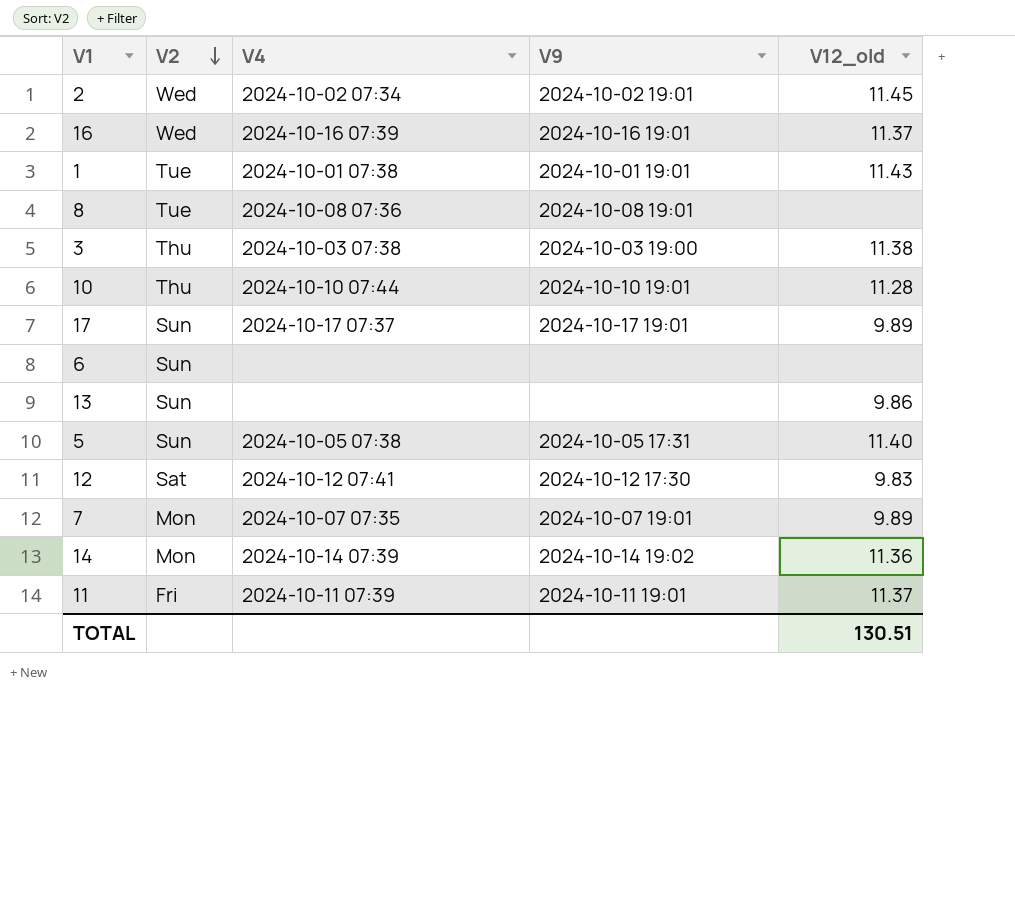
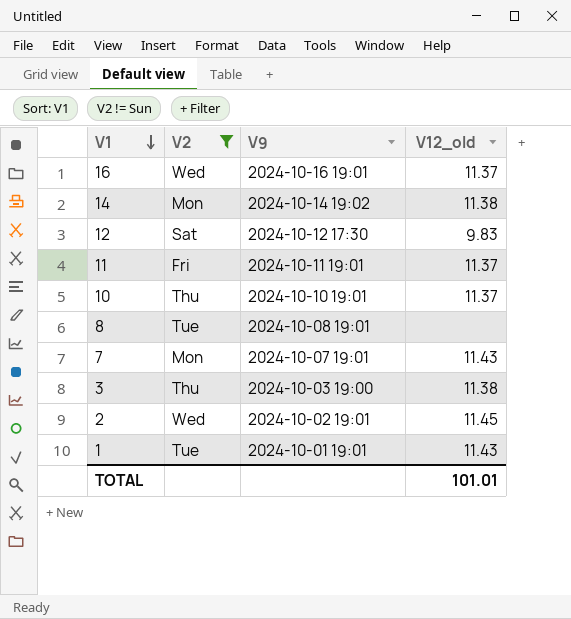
filter: none -> V2 != Sun
row order: V2 descending -> V1 descending
column V4 | position: 3 -> none
14 | V12_old: 11.36 -> 11.38
10 | V12_old: 11.28 -> 11.37
7 | V12_old: 9.89 -> 11.43
TOTAL | V12_old: 130.51 -> 101.01

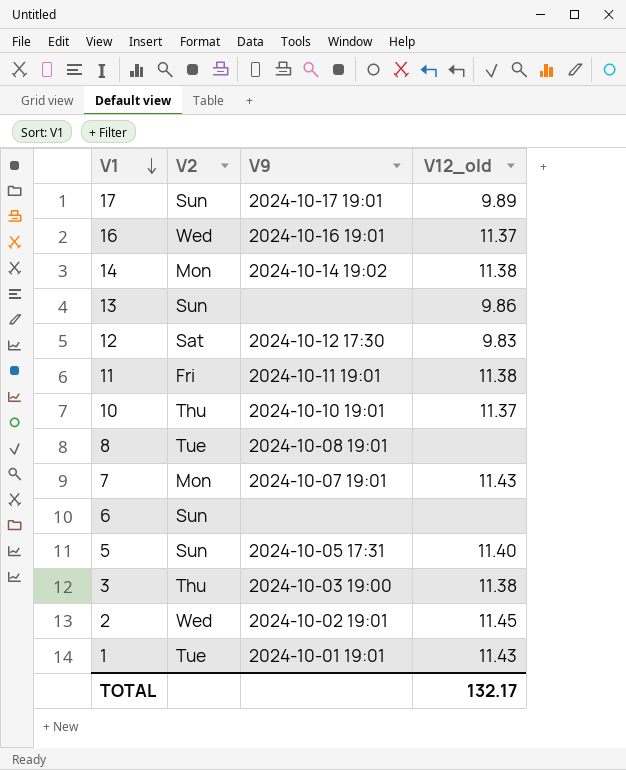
filter: V2 != Sun -> none
11 | V12_old: 11.37 -> 11.38
TOTAL | V12_old: 101.01 -> 132.17

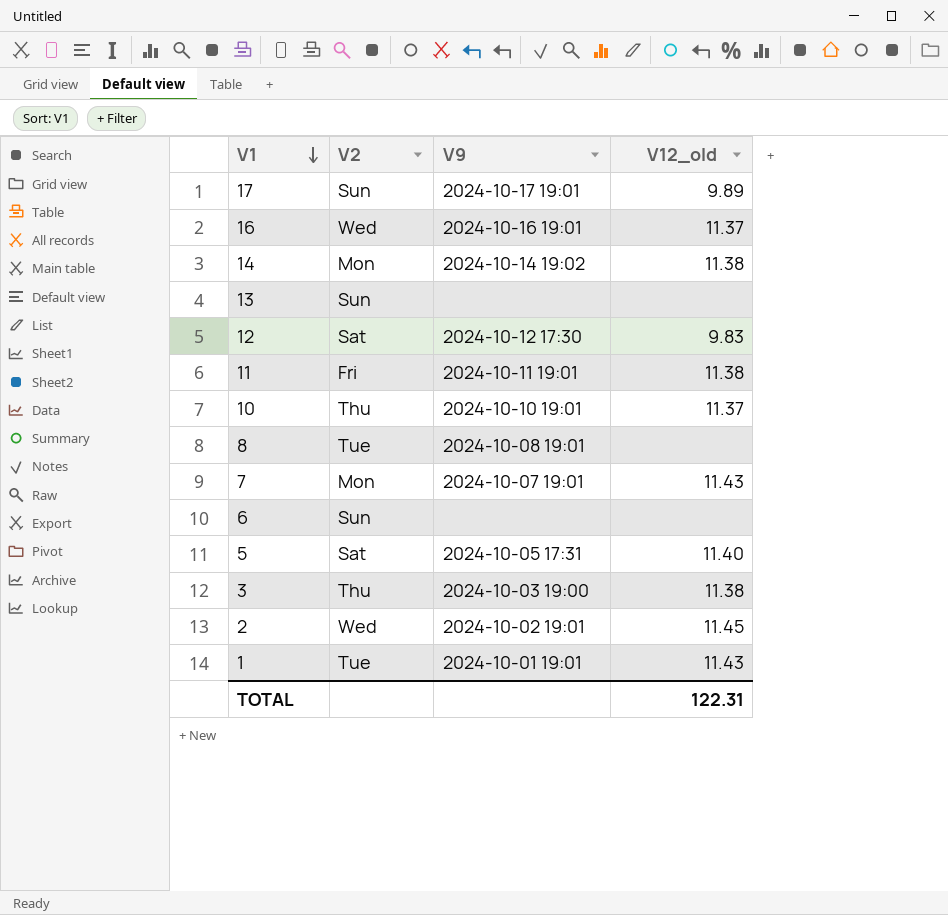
13 | V12_old: 9.86 -> none
5 | V2: Sun -> Sat
TOTAL | V12_old: 132.17 -> 122.31

